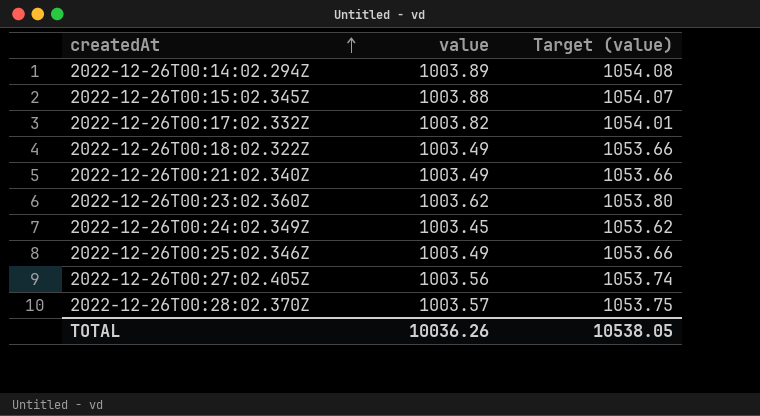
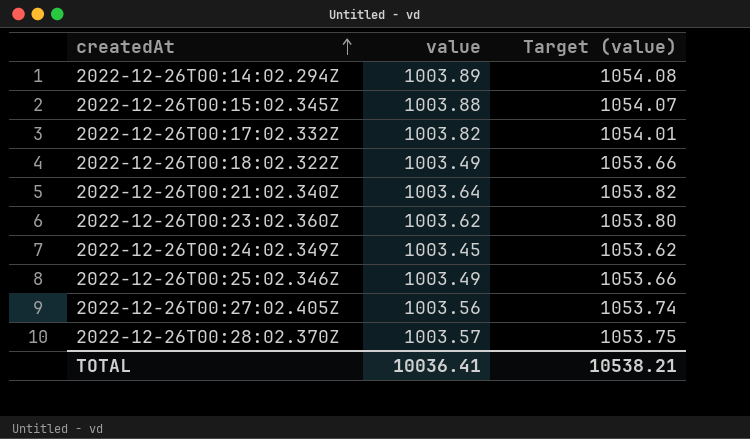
2022-12-26T00:21:02.340Z | value: 1003.49 -> 1003.64
2022-12-26T00:21:02.340Z | Target (value): 1053.66 -> 1053.82
TOTAL | value: 10036.26 -> 10036.41
TOTAL | Target (value): 10538.05 -> 10538.21

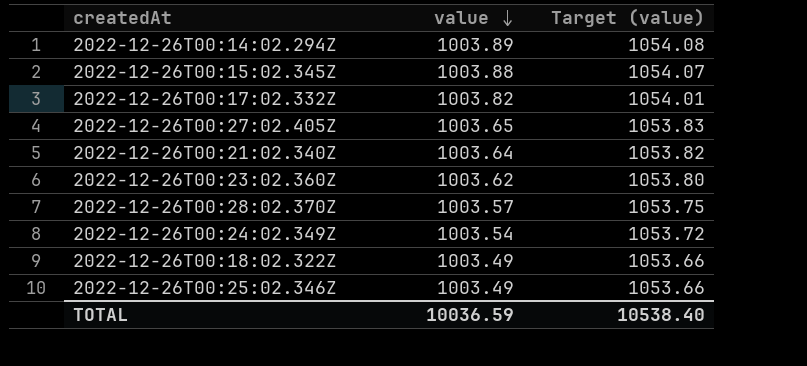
row order: createdAt ascending -> value descending
2022-12-26T00:27:02.405Z | value: 1003.56 -> 1003.65
2022-12-26T00:27:02.405Z | Target (value): 1053.74 -> 1053.83
2022-12-26T00:24:02.349Z | value: 1003.45 -> 1003.54
2022-12-26T00:24:02.349Z | Target (value): 1053.62 -> 1053.72
TOTAL | value: 10036.41 -> 10036.59
TOTAL | Target (value): 10538.21 -> 10538.40

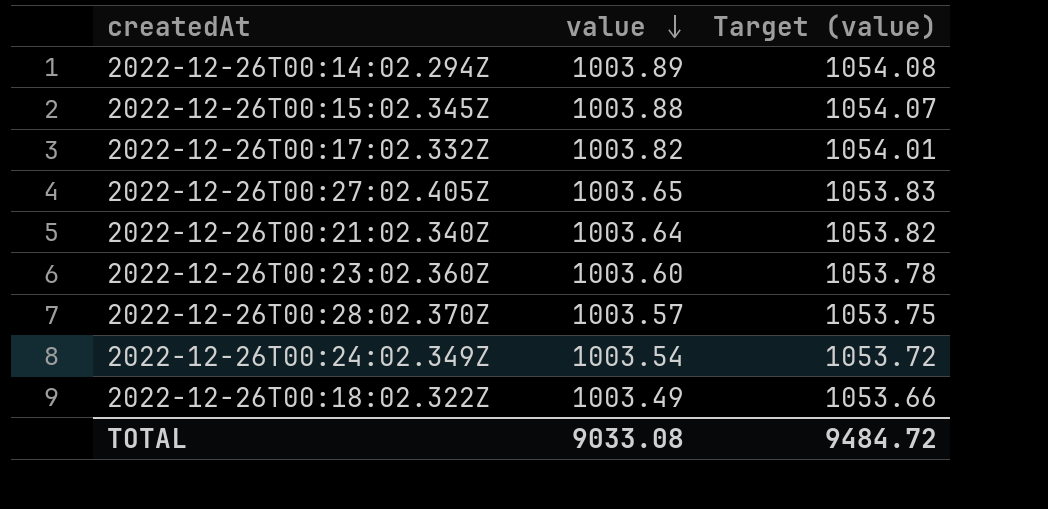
row 2022-12-26T00:25:02.346Z: 1003.49 | 1053.66 -> none
2022-12-26T00:23:02.360Z | value: 1003.62 -> 1003.60
2022-12-26T00:23:02.360Z | Target (value): 1053.80 -> 1053.78
TOTAL | value: 10036.59 -> 9033.08
TOTAL | Target (value): 10538.40 -> 9484.72

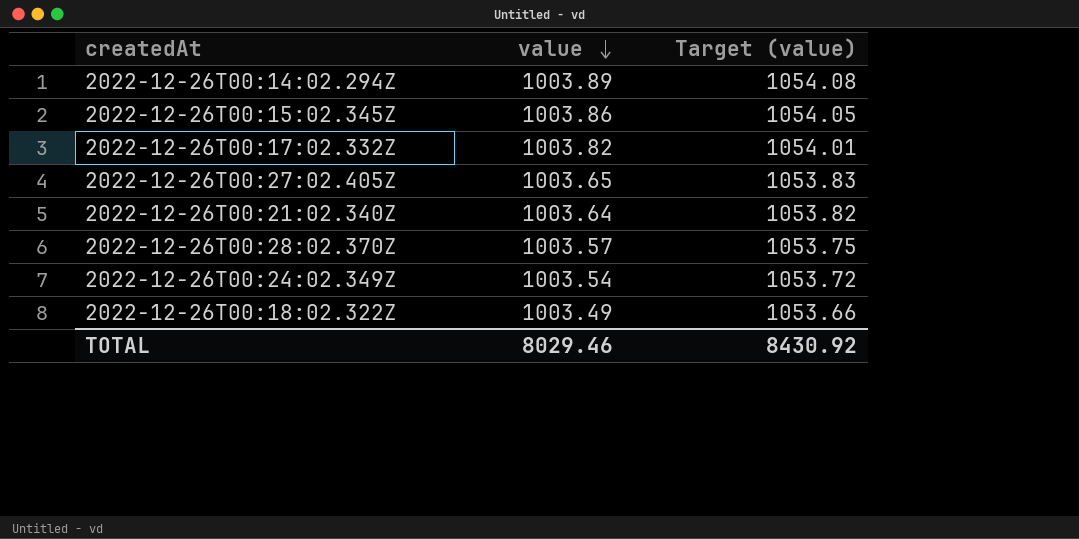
row 2022-12-26T00:23:02.360Z: 1003.60 | 1053.78 -> none
2022-12-26T00:15:02.345Z | value: 1003.88 -> 1003.86
2022-12-26T00:15:02.345Z | Target (value): 1054.07 -> 1054.05
TOTAL | value: 9033.08 -> 8029.46
TOTAL | Target (value): 9484.72 -> 8430.92

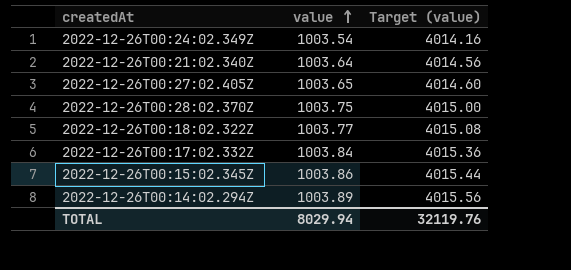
row order: value descending -> value ascending
column Target (value) | formula: [value] * 1.05 -> [value] * 4
2022-12-26T00:28:02.370Z | value: 1003.57 -> 1003.75
2022-12-26T00:18:02.322Z | value: 1003.49 -> 1003.77
2022-12-26T00:17:02.332Z | value: 1003.82 -> 1003.84
TOTAL | value: 8029.46 -> 8029.94
TOTAL | Target (value): 8430.92 -> 32119.76

